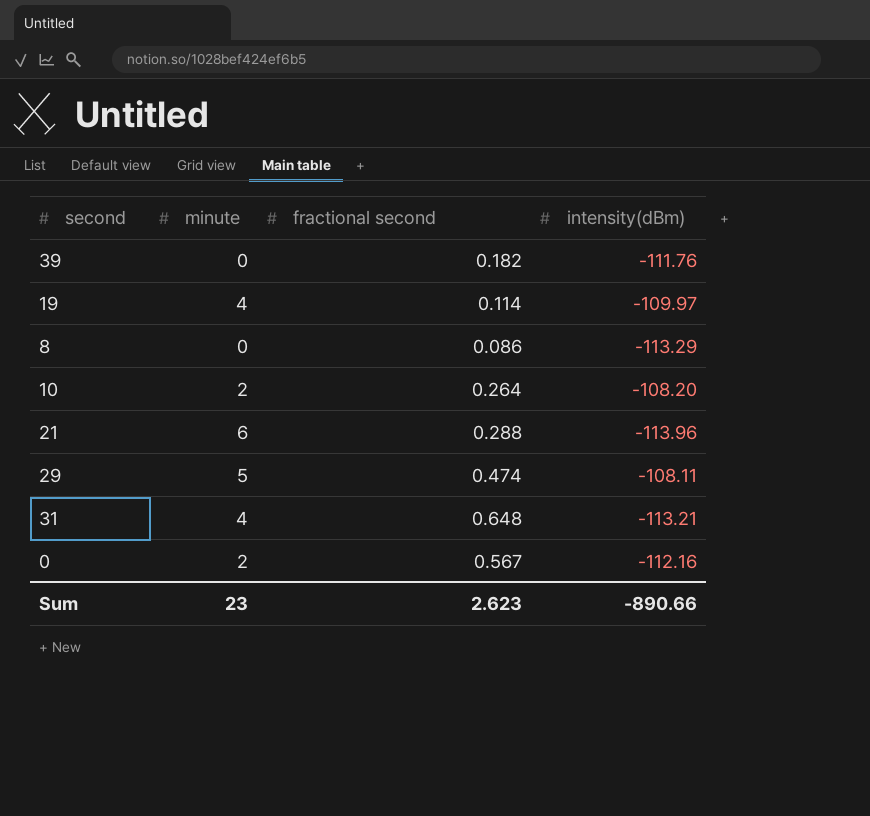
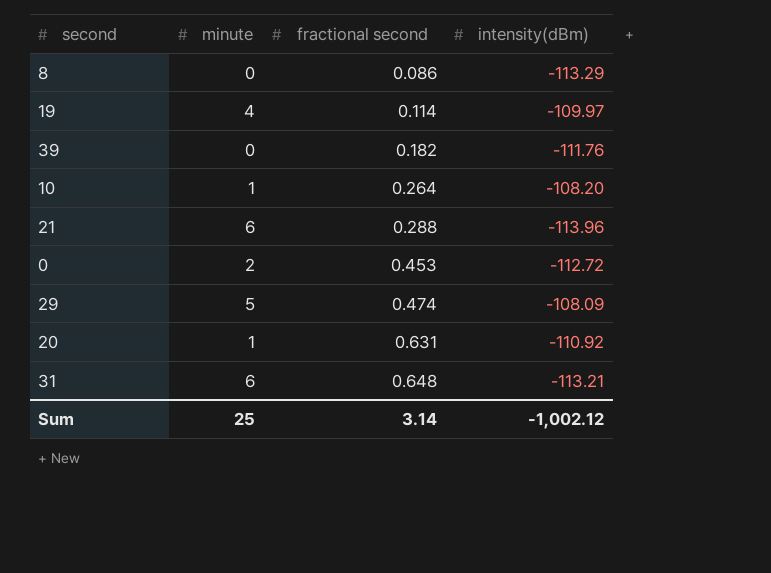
row order: none -> fractional second ascending
10 | minute: 2 -> 1
0 | fractional second: 0.567 -> 0.453
0 | intensity(dBm): -112.16 -> -112.72
29 | intensity(dBm): -108.11 -> -108.09
row 20: none -> 1 | 0.631 | -110.92
31 | minute: 4 -> 6
Sum | minute: 23 -> 25
Sum | fractional second: 2.623 -> 3.14
Sum | intensity(dBm): -890.66 -> -1,002.12

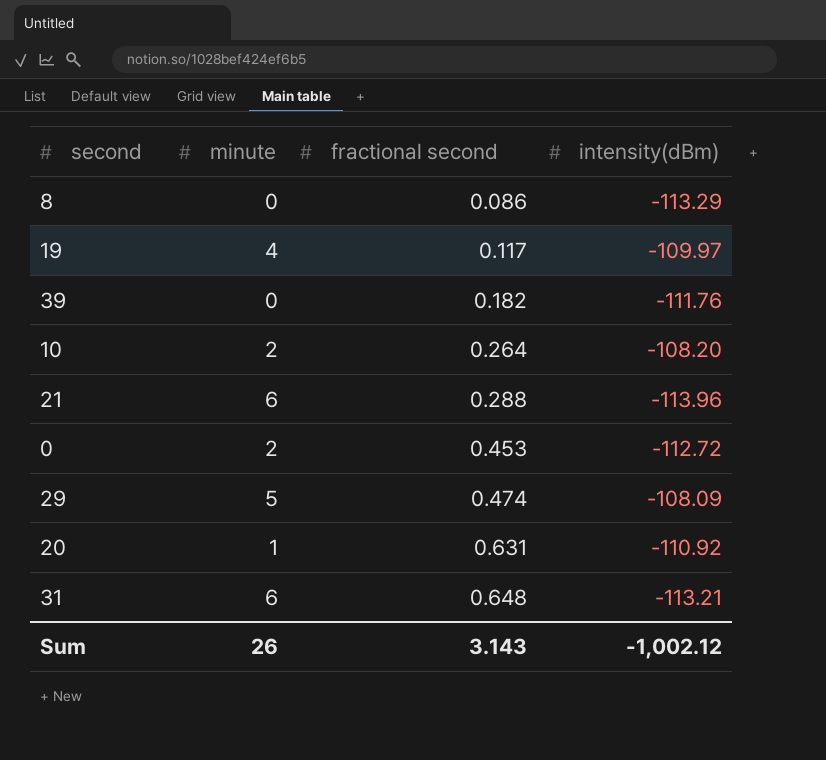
19 | fractional second: 0.114 -> 0.117
10 | minute: 1 -> 2
Sum | minute: 25 -> 26
Sum | fractional second: 3.14 -> 3.143

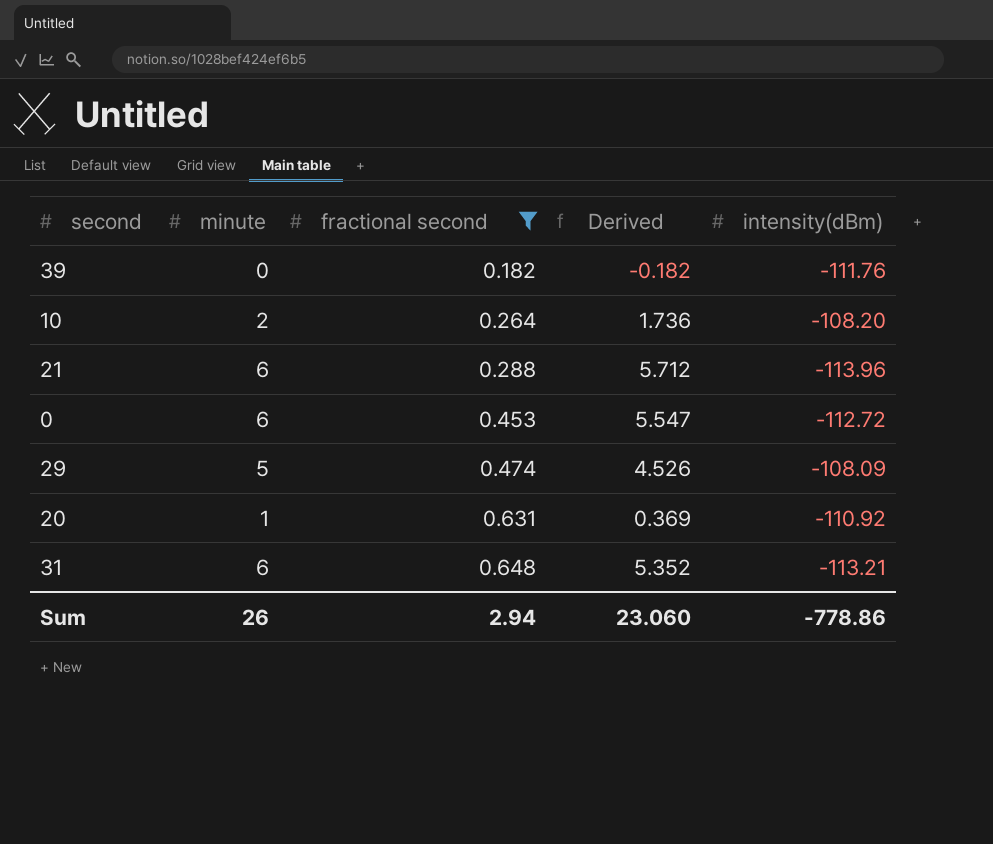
filter: none -> fractional second >= 0.182
column Derived | formula: none -> [minute] - [fractional second]
0 | minute: 2 -> 6
Sum | fractional second: 3.143 -> 2.94
Sum | intensity(dBm): -1,002.12 -> -778.86

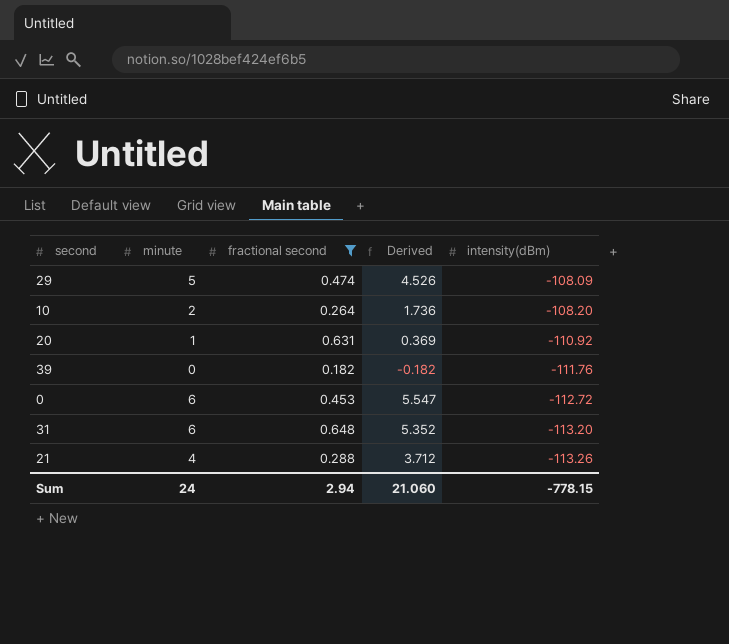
row order: fractional second ascending -> intensity(dBm) descending
31 | intensity(dBm): -113.21 -> -113.20
21 | minute: 6 -> 4
21 | Derived: 5.712 -> 3.712
21 | intensity(dBm): -113.96 -> -113.26
Sum | minute: 26 -> 24
Sum | Derived: 23.060 -> 21.060
Sum | intensity(dBm): -778.86 -> -778.15

